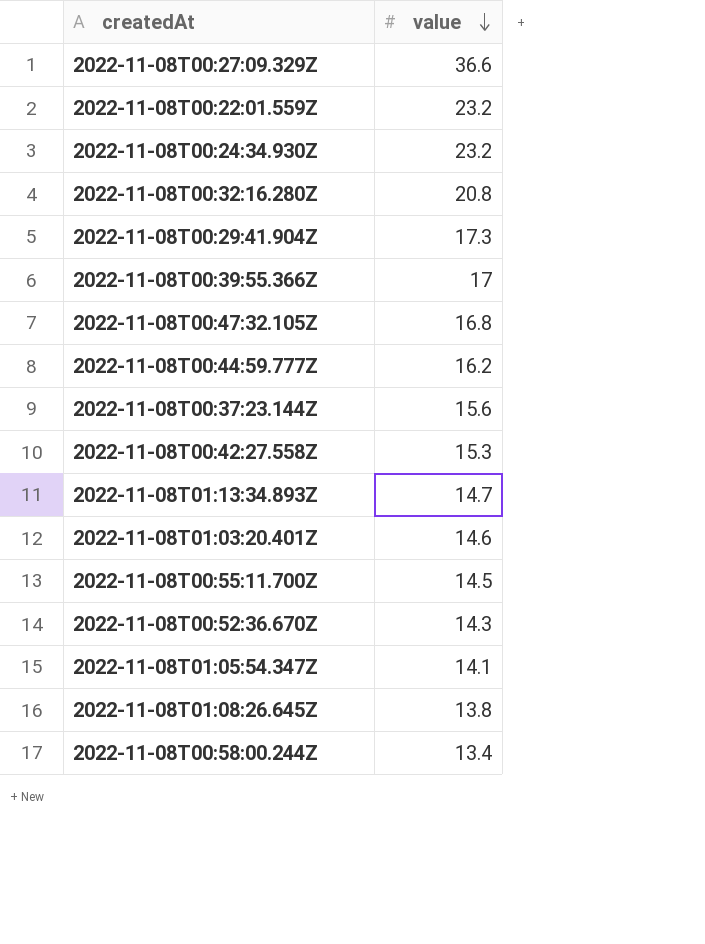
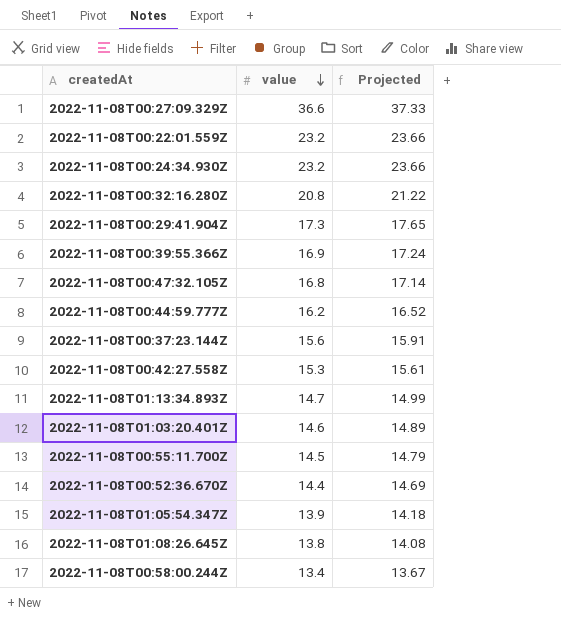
column Projected | formula: none -> [value] * 1.02
2022-11-08T00:39:55.366Z | value: 17 -> 16.9
2022-11-08T00:52:36.670Z | value: 14.3 -> 14.4
2022-11-08T01:05:54.347Z | value: 14.1 -> 13.9

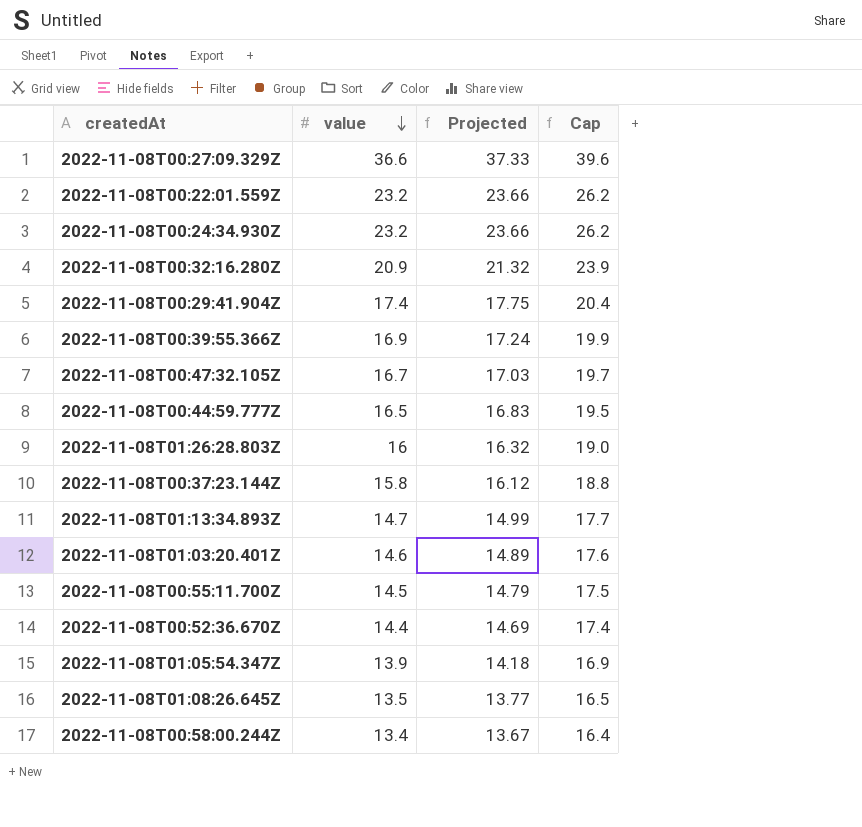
column Cap | formula: none -> [value] + 3
row 2022-11-08T00:42:27.558Z: 15.3 | 15.61 -> none
2022-11-08T00:32:16.280Z | value: 20.8 -> 20.9
2022-11-08T00:32:16.280Z | Projected: 21.22 -> 21.32
2022-11-08T00:29:41.904Z | value: 17.3 -> 17.4
2022-11-08T00:29:41.904Z | Projected: 17.65 -> 17.75
2022-11-08T00:47:32.105Z | value: 16.8 -> 16.7
2022-11-08T00:47:32.105Z | Projected: 17.14 -> 17.03
2022-11-08T00:44:59.777Z | value: 16.2 -> 16.5
2022-11-08T00:44:59.777Z | Projected: 16.52 -> 16.83
row 2022-11-08T01:26:28.803Z: none -> 16 | 16.32 | 19.0
2022-11-08T00:37:23.144Z | value: 15.6 -> 15.8
2022-11-08T00:37:23.144Z | Projected: 15.91 -> 16.12
2022-11-08T01:08:26.645Z | value: 13.8 -> 13.5
2022-11-08T01:08:26.645Z | Projected: 14.08 -> 13.77

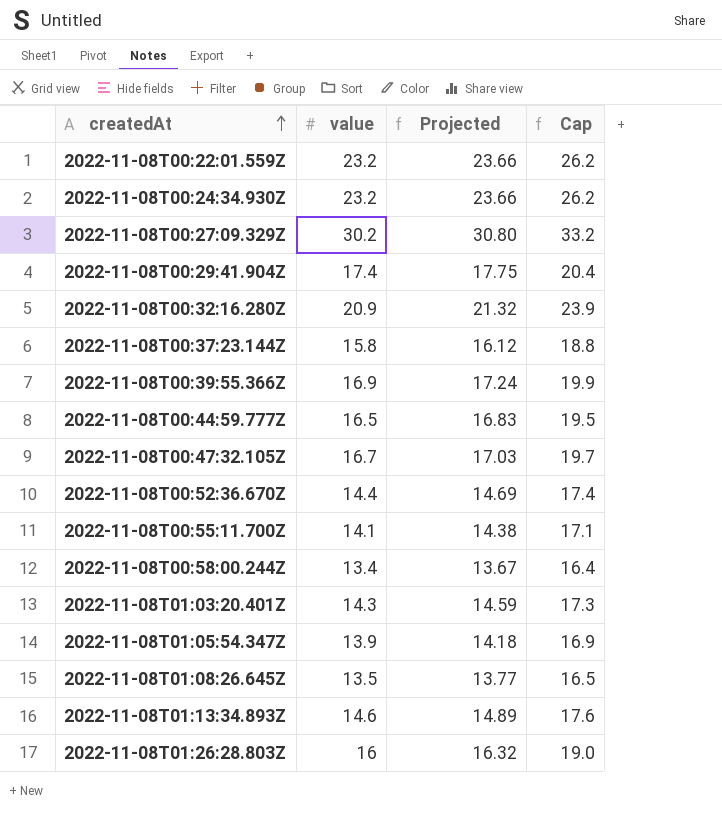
row order: value descending -> createdAt ascending
2022-11-08T00:27:09.329Z | value: 36.6 -> 30.2
2022-11-08T00:27:09.329Z | Projected: 37.33 -> 30.80
2022-11-08T00:27:09.329Z | Cap: 39.6 -> 33.2
2022-11-08T00:55:11.700Z | value: 14.5 -> 14.1
2022-11-08T00:55:11.700Z | Projected: 14.79 -> 14.38
2022-11-08T00:55:11.700Z | Cap: 17.5 -> 17.1
2022-11-08T01:03:20.401Z | value: 14.6 -> 14.3
2022-11-08T01:03:20.401Z | Projected: 14.89 -> 14.59
2022-11-08T01:03:20.401Z | Cap: 17.6 -> 17.3
2022-11-08T01:13:34.893Z | value: 14.7 -> 14.6
2022-11-08T01:13:34.893Z | Projected: 14.99 -> 14.89
2022-11-08T01:13:34.893Z | Cap: 17.7 -> 17.6

